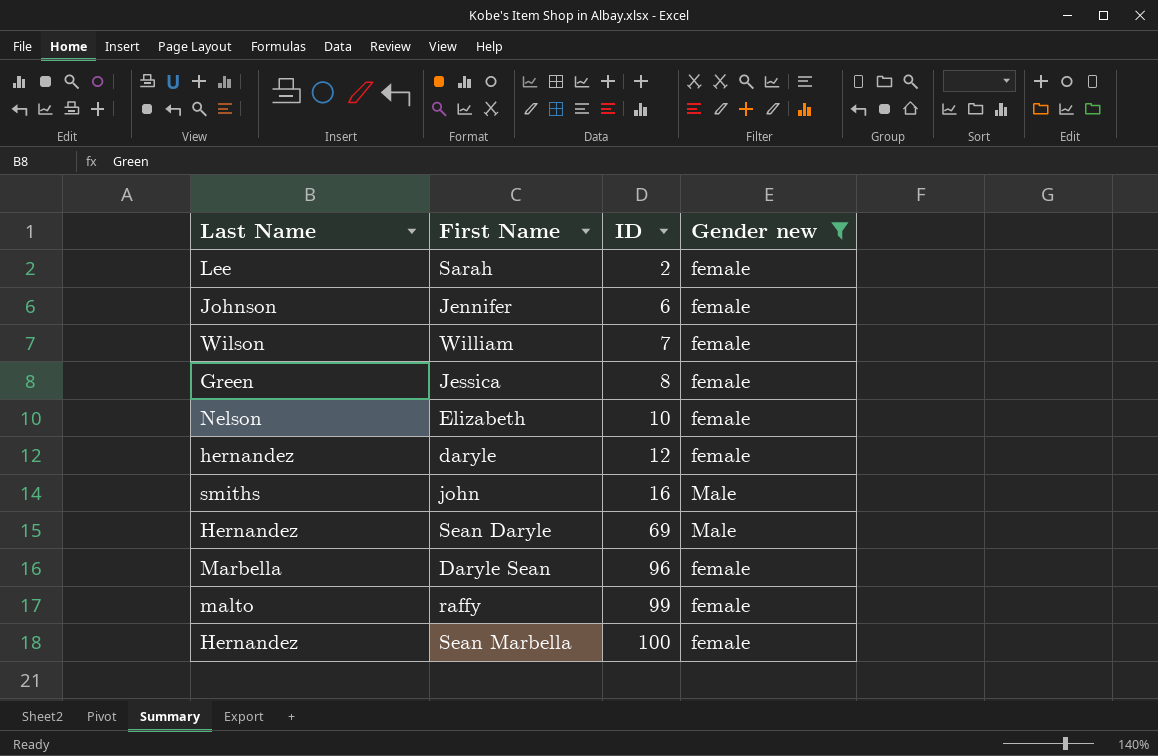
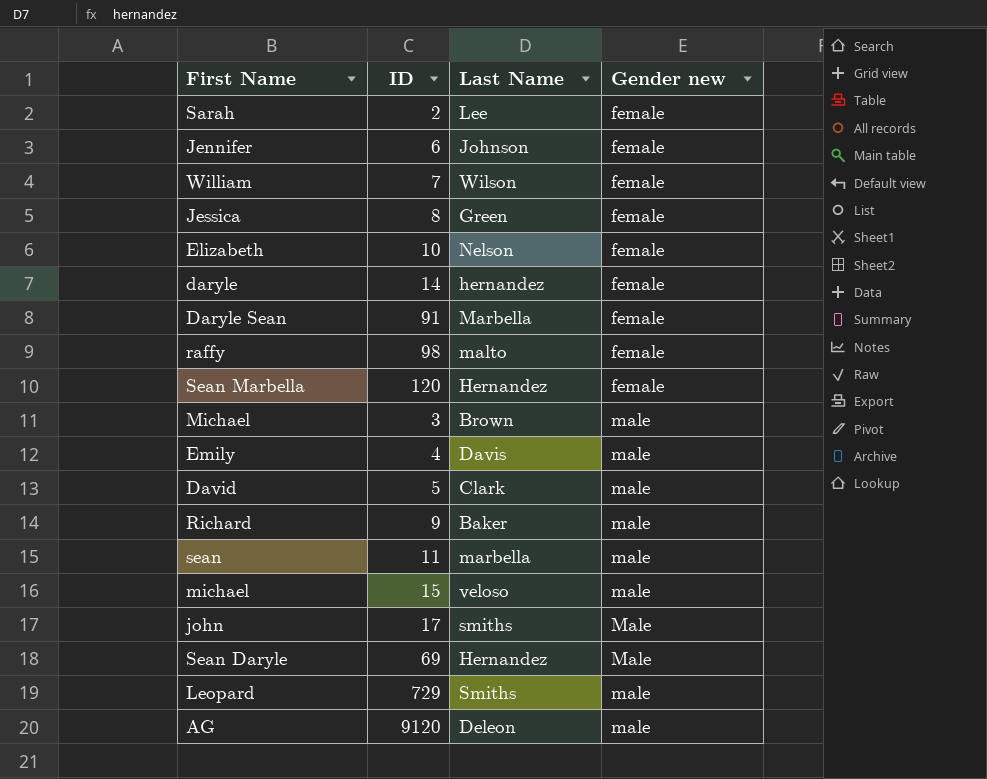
filter: Gender new != male -> none
row order: ID ascending -> Gender new ascending
column Last Name | position: 1 -> 3
daryle | ID: 12 -> 14
Daryle Sean | ID: 96 -> 91
raffy | ID: 99 -> 98
Sean Marbella | ID: 100 -> 120
john | ID: 16 -> 17

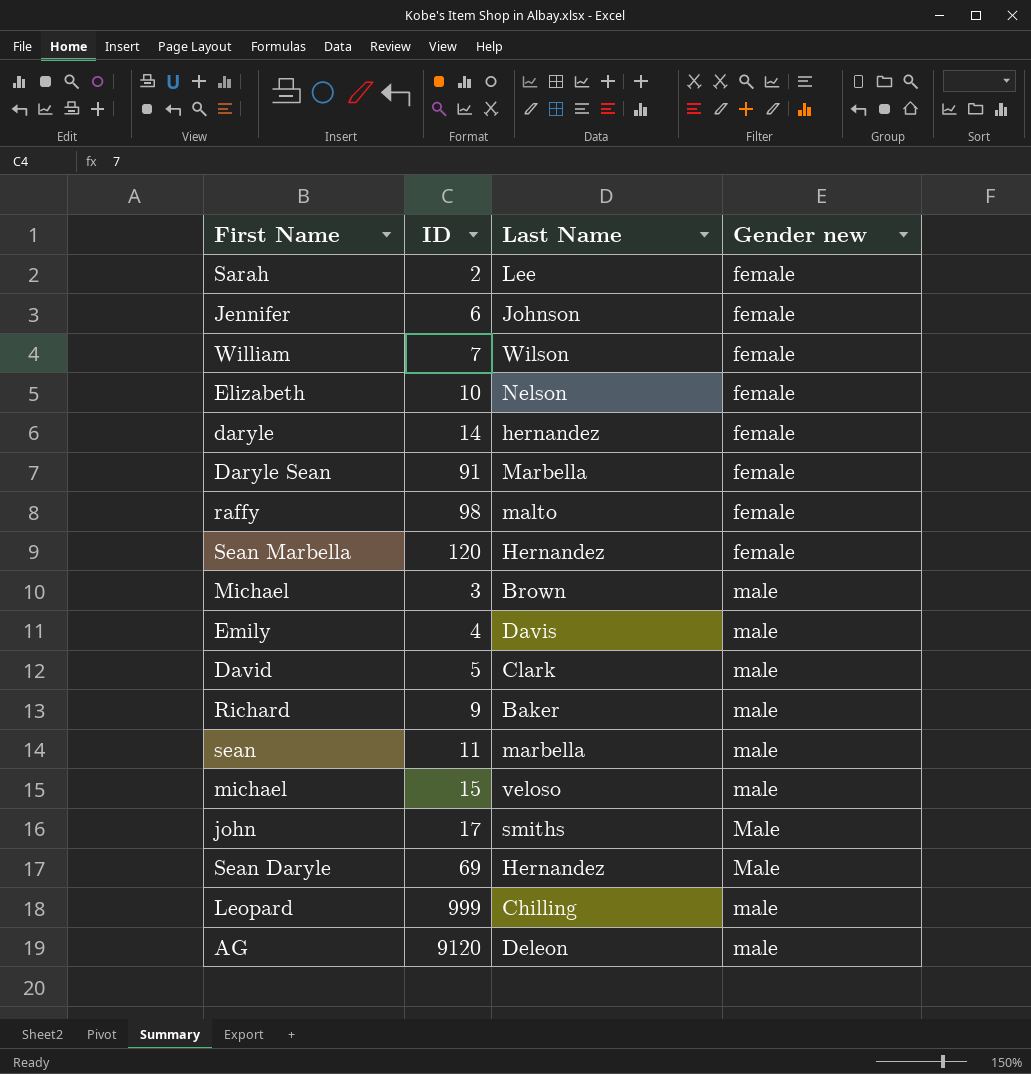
row Jessica: 8 | Green | female -> none
Leopard | ID: 729 -> 999
Leopard | Last Name: Smiths -> Chilling

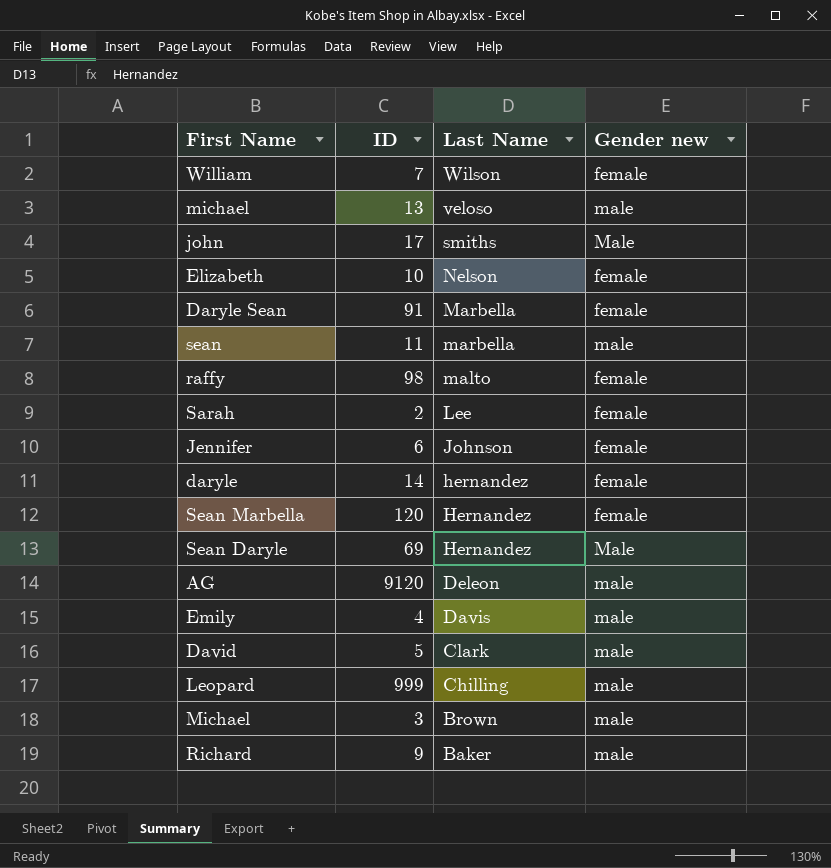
row order: Gender new ascending -> Last Name descending
michael | ID: 15 -> 13

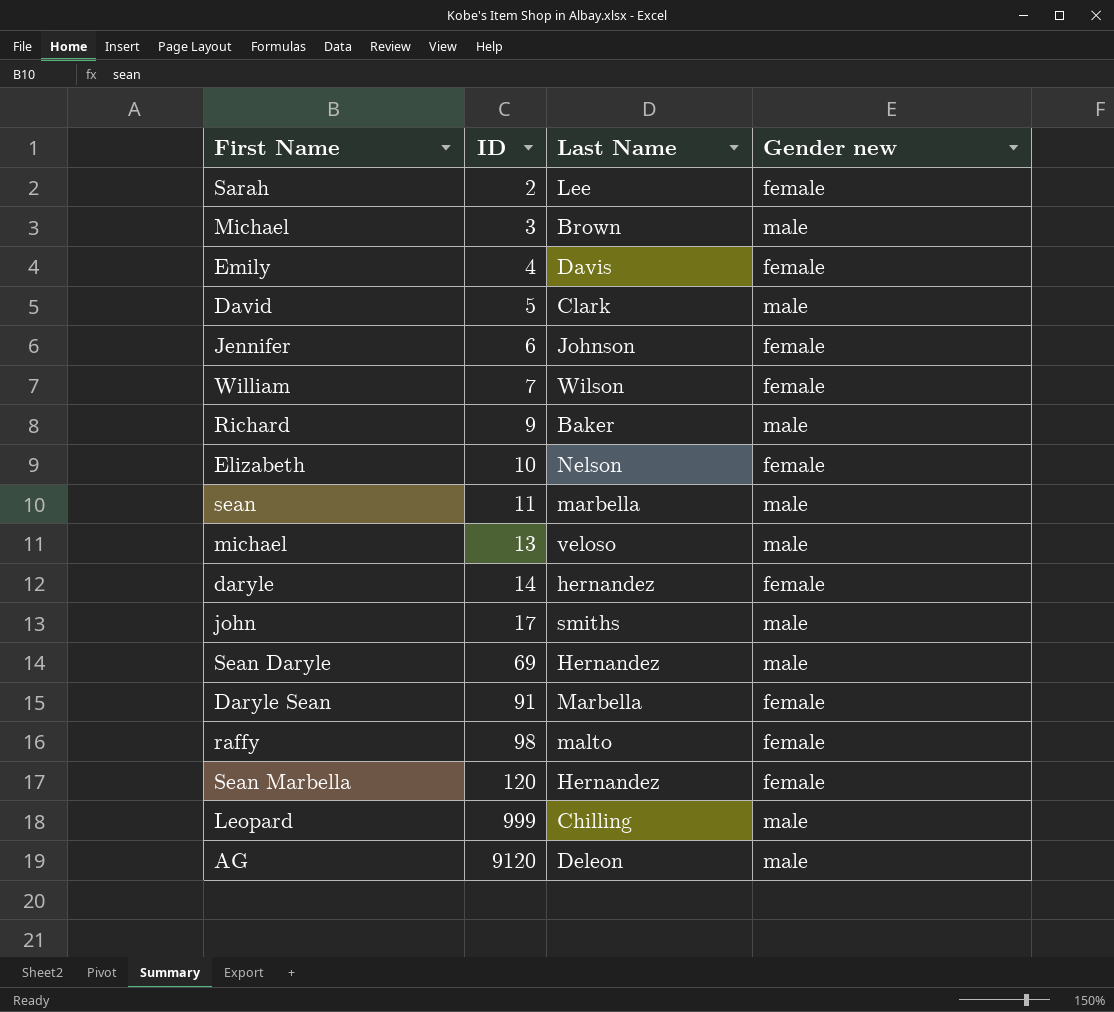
row order: Last Name descending -> ID ascending
Emily | Gender new: male -> female
john | Gender new: Male -> male
Sean Daryle | Gender new: Male -> male

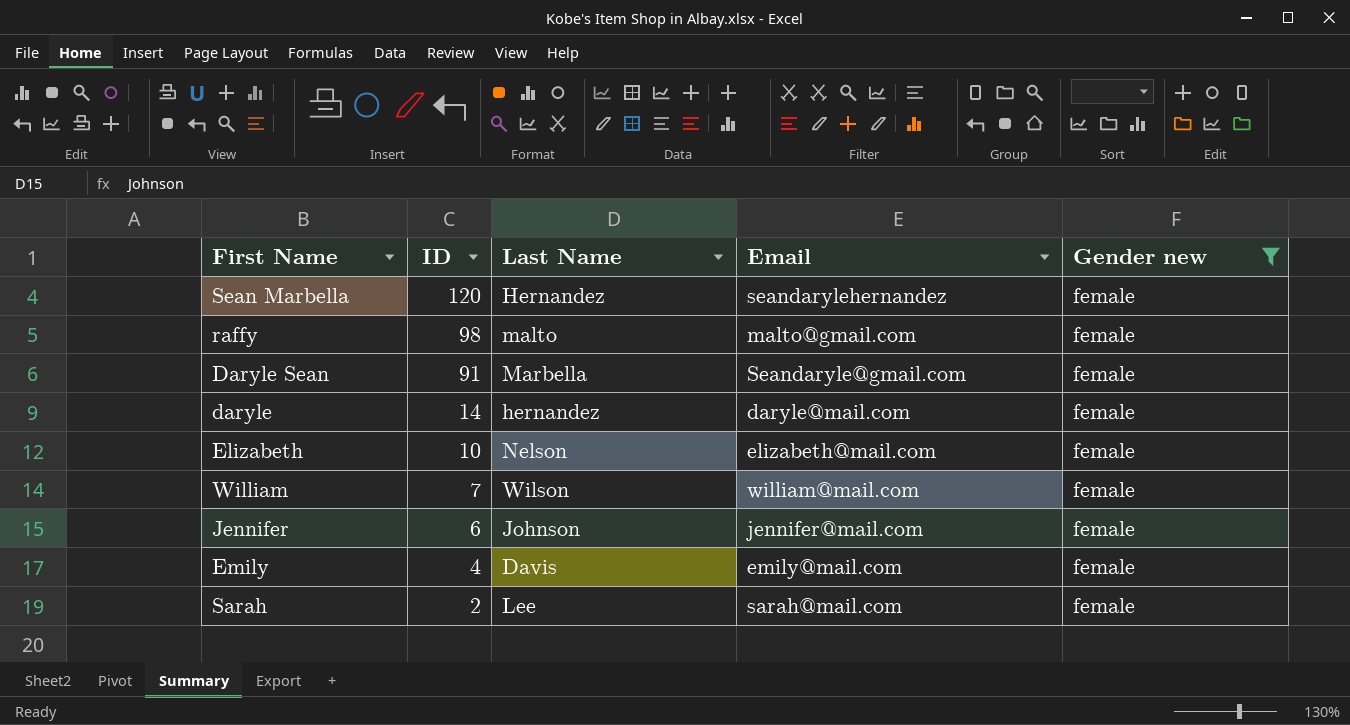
filter: none -> Gender new = female
row order: ID ascending -> ID descending
column Email | position: none -> 4

